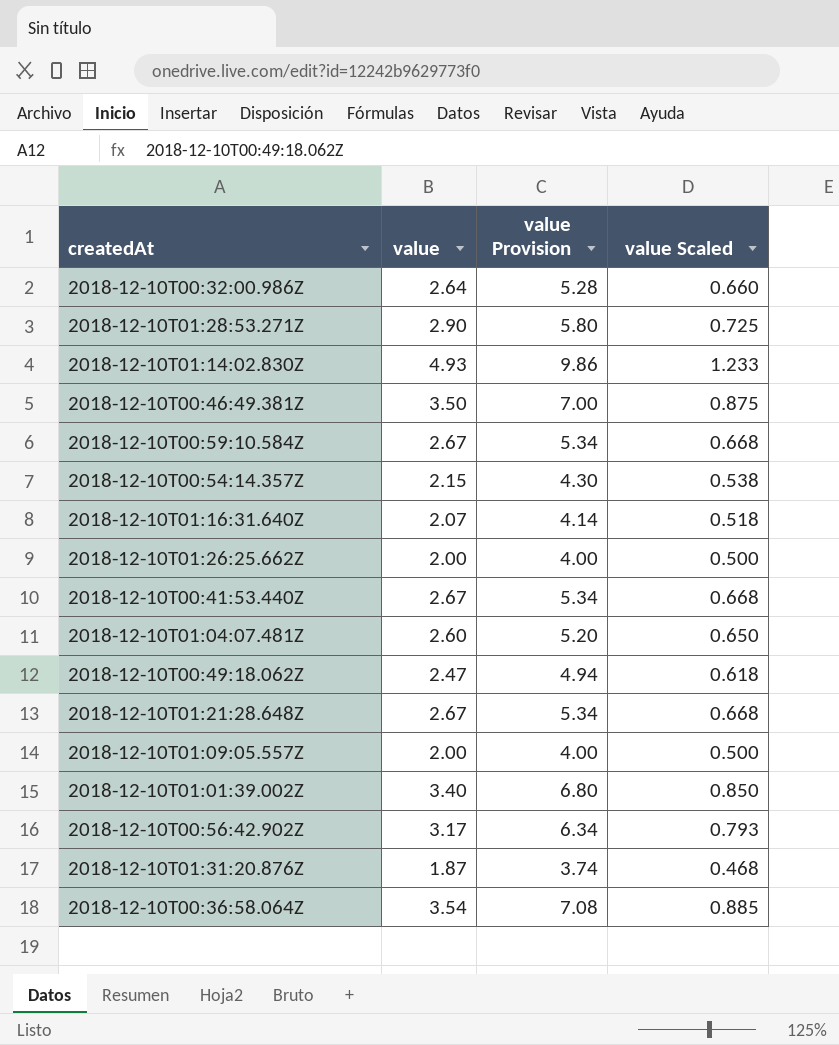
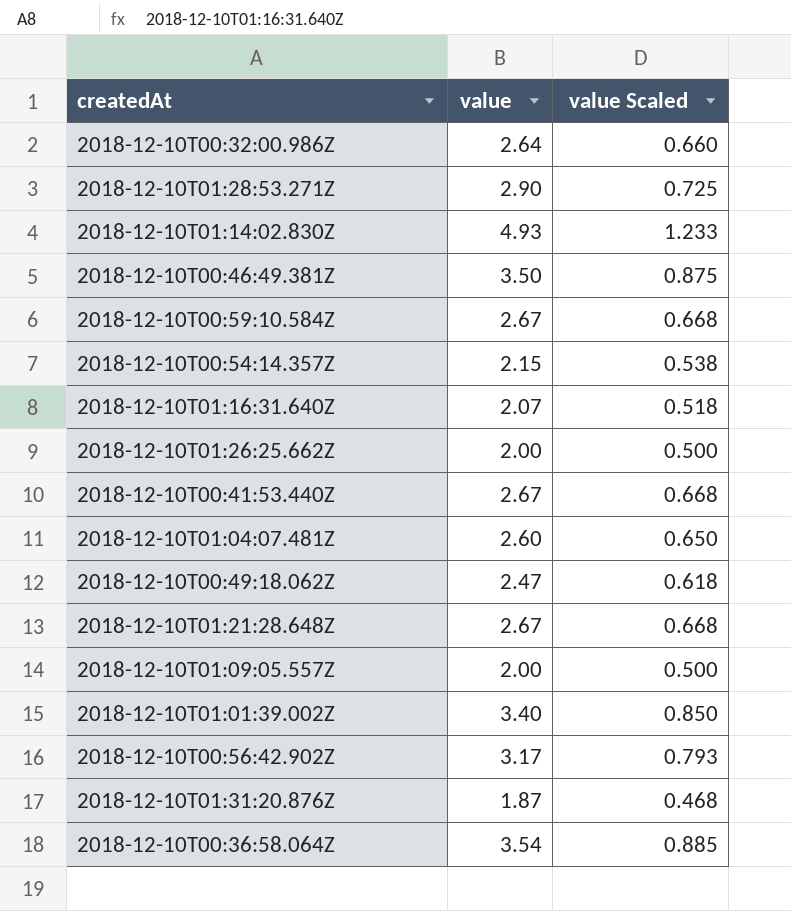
column value Provision | formula: [value] * 2 -> none

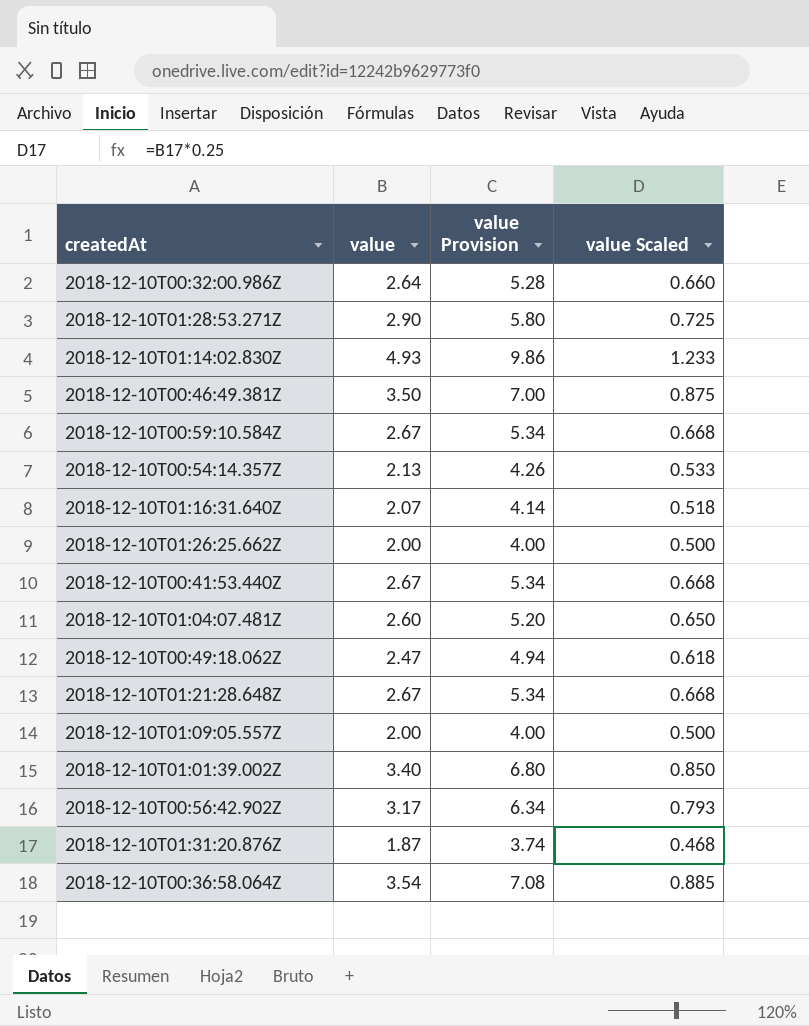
column value Provision | formula: none -> [value] * 2
2018-12-10T00:54:14.357Z | value: 2.15 -> 2.13
2018-12-10T00:54:14.357Z | value Scaled: 0.538 -> 0.533

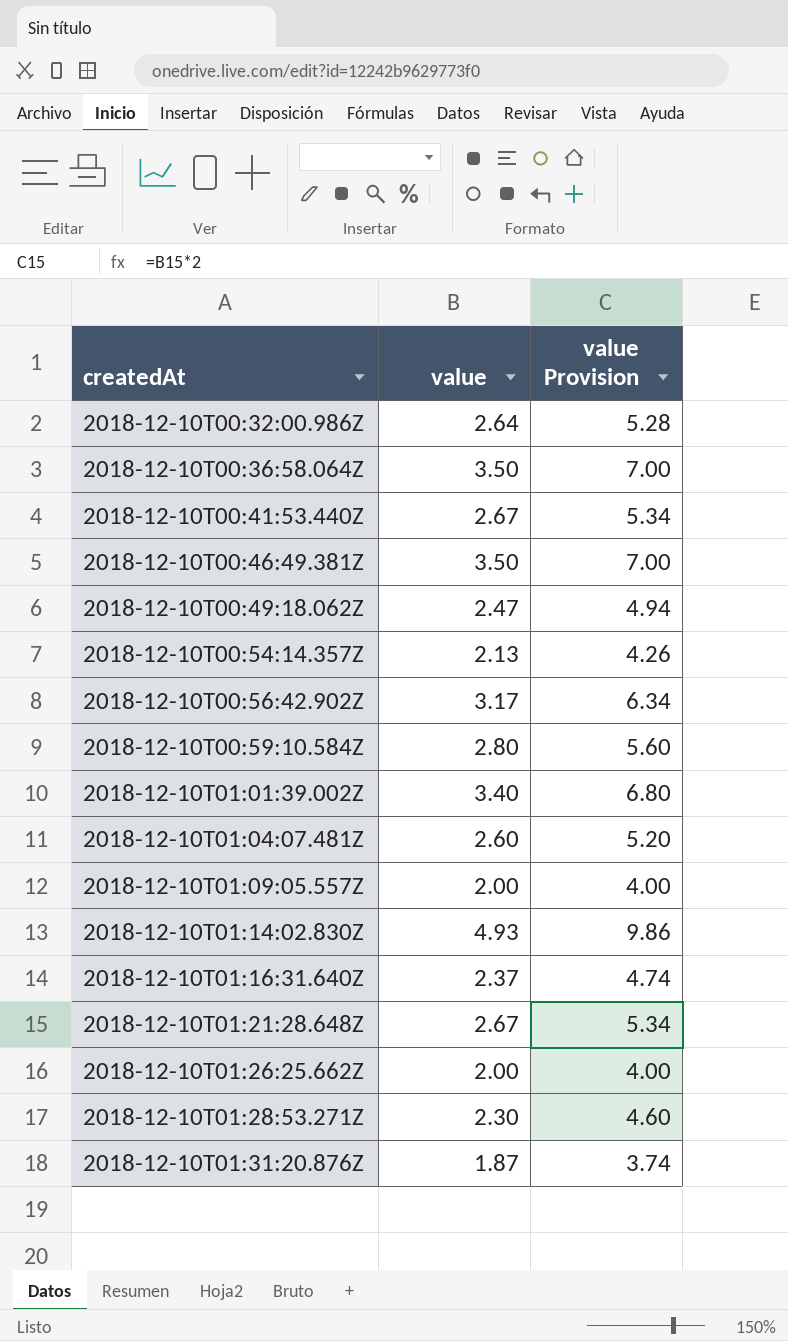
row order: none -> createdAt ascending
column value Scaled | formula: [value] * 0.25 -> none
2018-12-10T00:36:58.064Z | value: 3.54 -> 3.50
2018-12-10T00:36:58.064Z | value Provision: 7.08 -> 7.00
2018-12-10T00:59:10.584Z | value: 2.67 -> 2.80
2018-12-10T00:59:10.584Z | value Provision: 5.34 -> 5.60
2018-12-10T01:16:31.640Z | value: 2.07 -> 2.37
2018-12-10T01:16:31.640Z | value Provision: 4.14 -> 4.74
2018-12-10T01:28:53.271Z | value: 2.90 -> 2.30
2018-12-10T01:28:53.271Z | value Provision: 5.80 -> 4.60

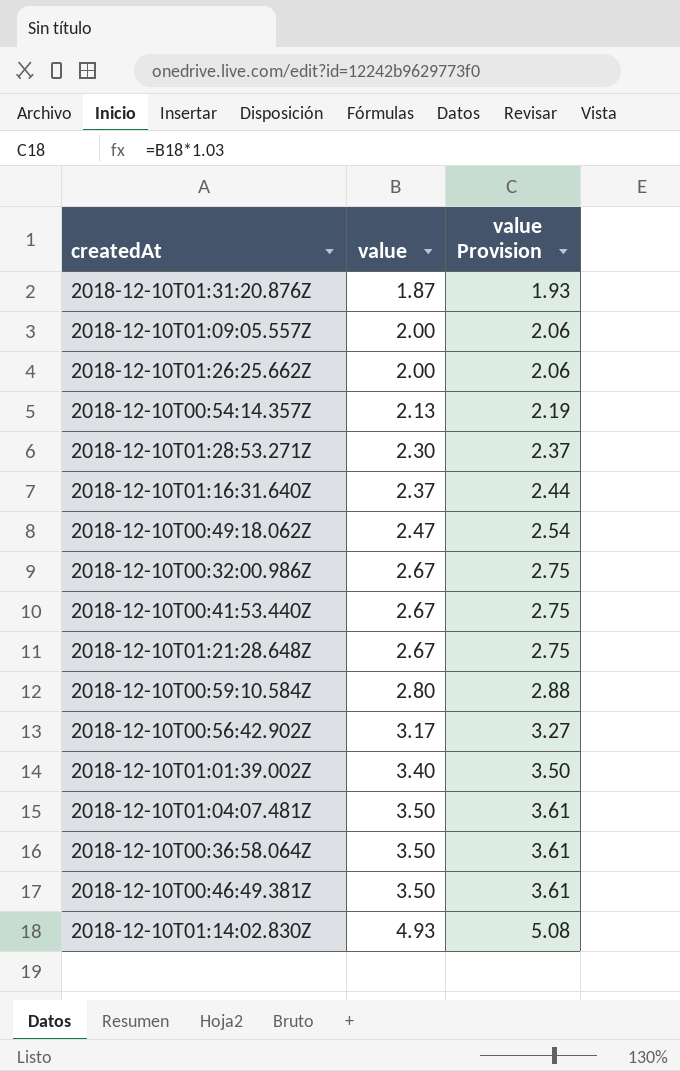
row order: createdAt ascending -> value ascending
column value Provision | formula: [value] * 2 -> [value] * 1.03
2018-12-10T00:32:00.986Z | value: 2.64 -> 2.67
2018-12-10T01:04:07.481Z | value: 2.60 -> 3.50

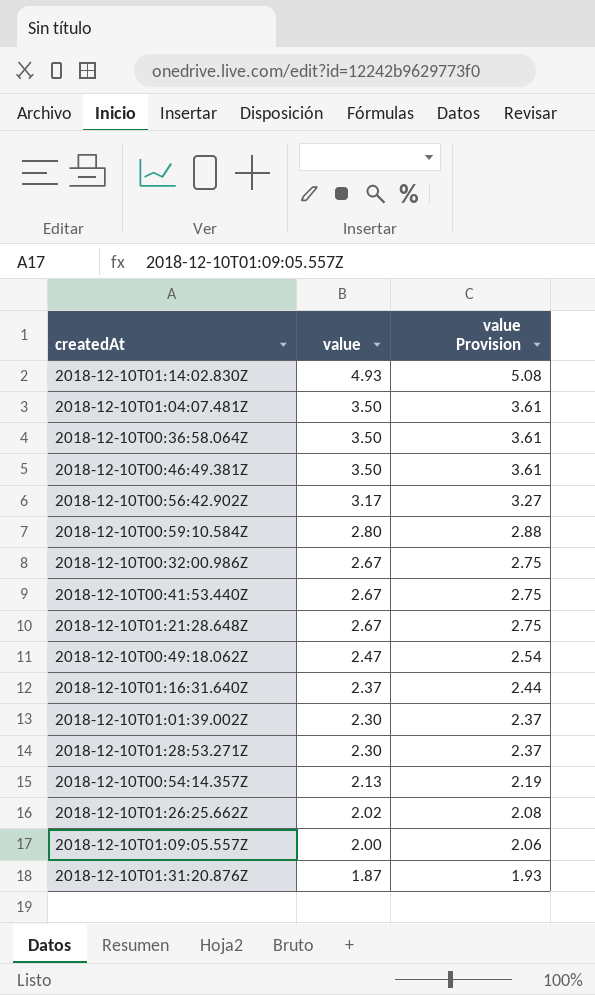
row order: value ascending -> value descending
2018-12-10T01:01:39.002Z | value: 3.40 -> 2.30
2018-12-10T01:01:39.002Z | value Provision: 3.50 -> 2.37
2018-12-10T01:26:25.662Z | value: 2.00 -> 2.02
2018-12-10T01:26:25.662Z | value Provision: 2.06 -> 2.08

